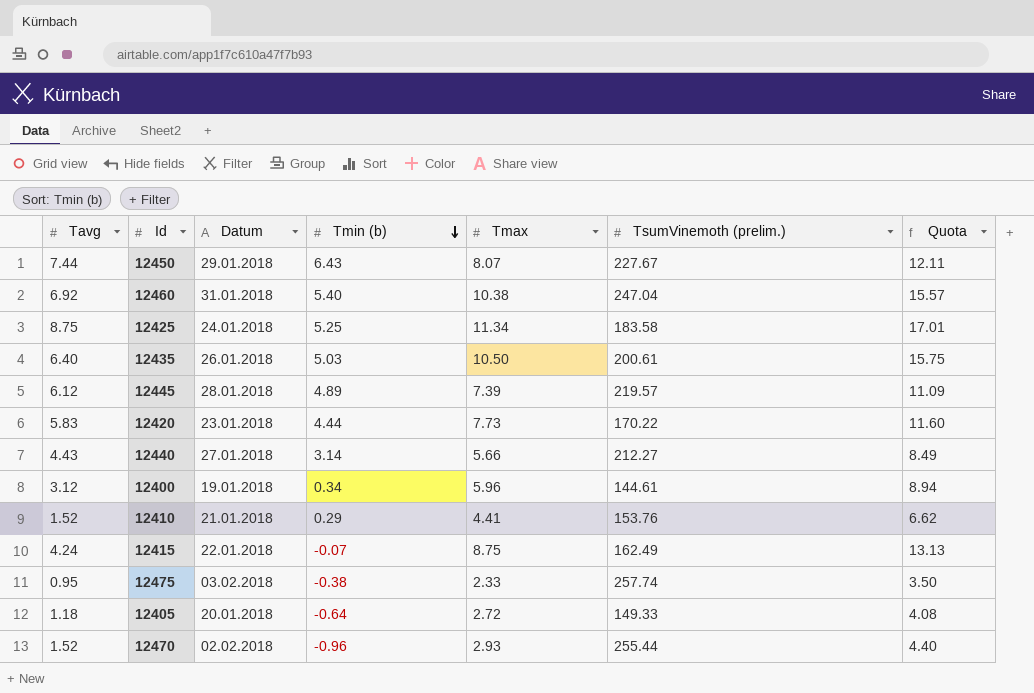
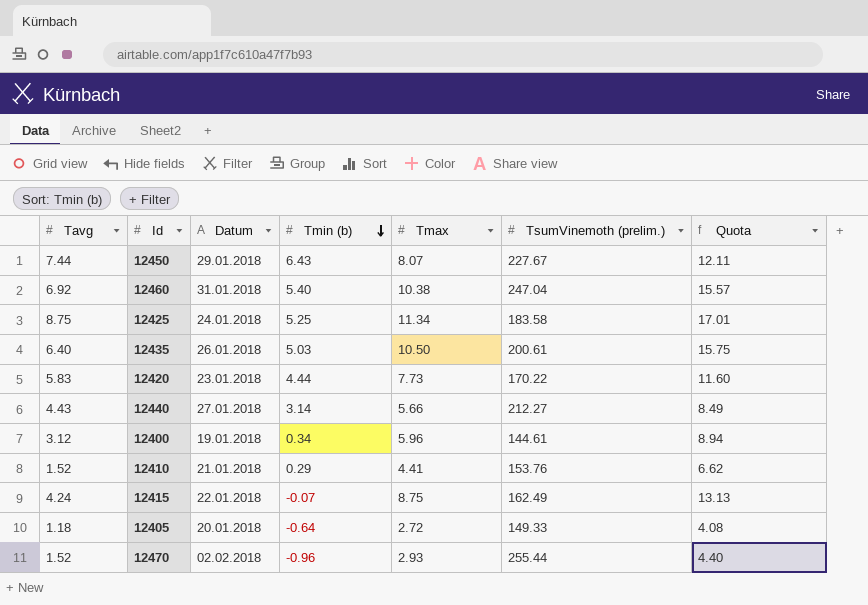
row 12445: 6.12 | 28.01.2018 | 4.89 | 7.39 | 219.57 | 11.09 -> none
row 12475: 0.95 | 03.02.2018 | -0.38 | 2.33 | 257.74 | 3.50 -> none

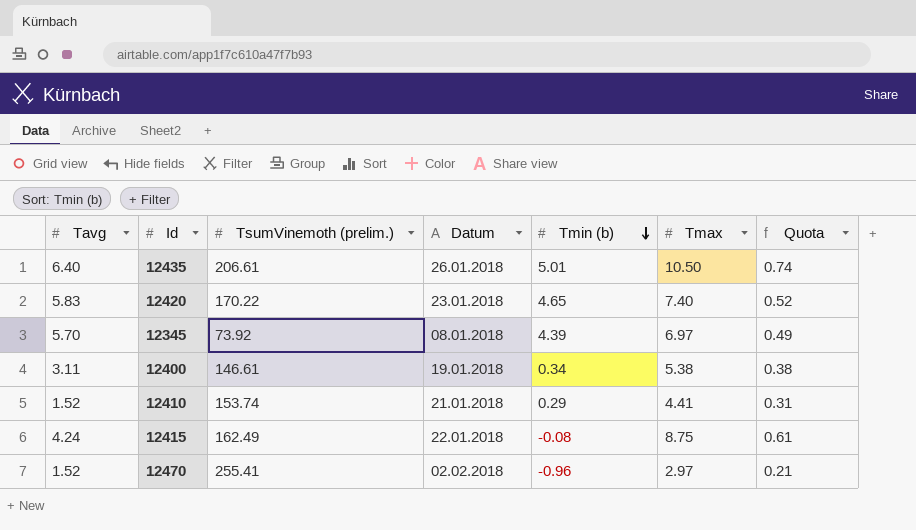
column TsumVinemoth (prelim.) | position: 6 -> 3
column Quota | formula: [Tmax] * 1.5 -> [Tmax] * 0.07
row 12450: 7.44 | 29.01.2018 | 6.43 | 8.07 | 227.67 | 12.11 -> none
row 12460: 6.92 | 31.01.2018 | 5.40 | 10.38 | 247.04 | 15.57 -> none
row 12425: 8.75 | 24.01.2018 | 5.25 | 11.34 | 183.58 | 17.01 -> none
row 12440: 4.43 | 27.01.2018 | 3.14 | 5.66 | 212.27 | 8.49 -> none
row 12405: 1.18 | 20.01.2018 | -0.64 | 2.72 | 149.33 | 4.08 -> none
12435 | TsumVinemoth (prelim.): 200.61 -> 206.61
12435 | Tmin (b): 5.03 -> 5.01
12420 | Tmin (b): 4.44 -> 4.65
12420 | Tmax: 7.73 -> 7.40
row 12345: none -> 5.70 | 73.92 | 08.01.2018 | 4.39 | 6.97 | 0.49
12400 | Tavg: 3.12 -> 3.11
12400 | TsumVinemoth (prelim.): 144.61 -> 146.61
12400 | Tmax: 5.96 -> 5.38
12410 | TsumVinemoth (prelim.): 153.76 -> 153.74
12415 | Tmin (b): -0.07 -> -0.08
12470 | TsumVinemoth (prelim.): 255.44 -> 255.41
12470 | Tmax: 2.93 -> 2.97

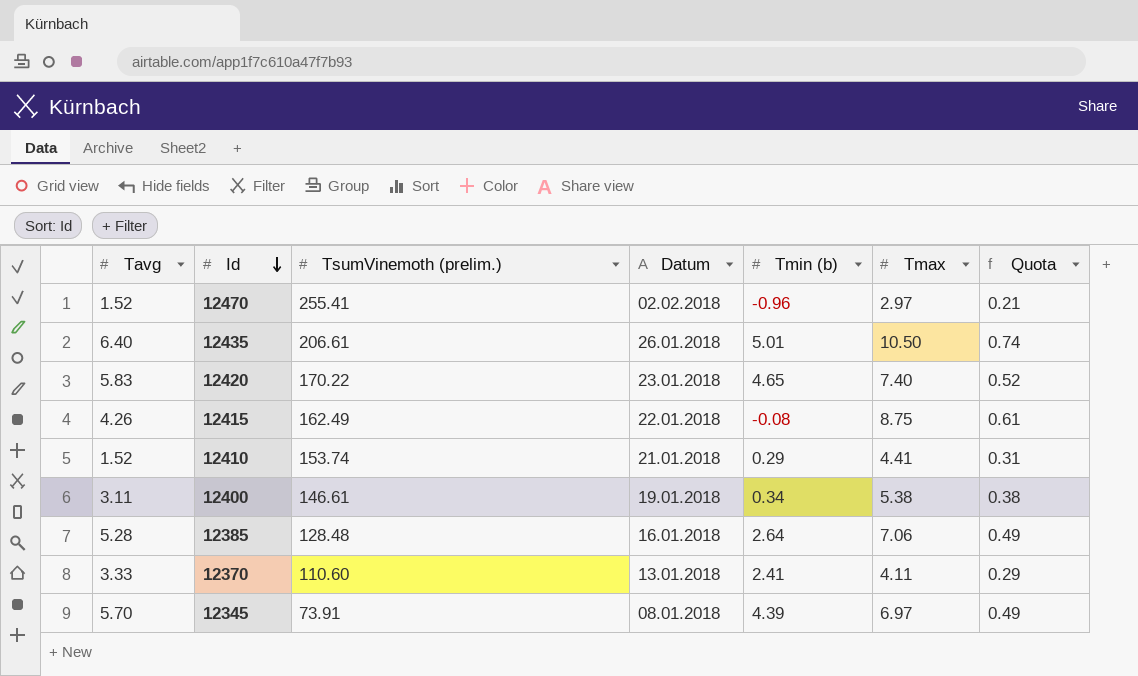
row order: Tmin (b) descending -> Id descending
12415 | Tavg: 4.24 -> 4.26
row 12385: none -> 5.28 | 128.48 | 16.01.2018 | 2.64 | 7.06 | 0.49
row 12370: none -> 3.33 | 110.60 | 13.01.2018 | 2.41 | 4.11 | 0.29
12345 | TsumVinemoth (prelim.): 73.92 -> 73.91

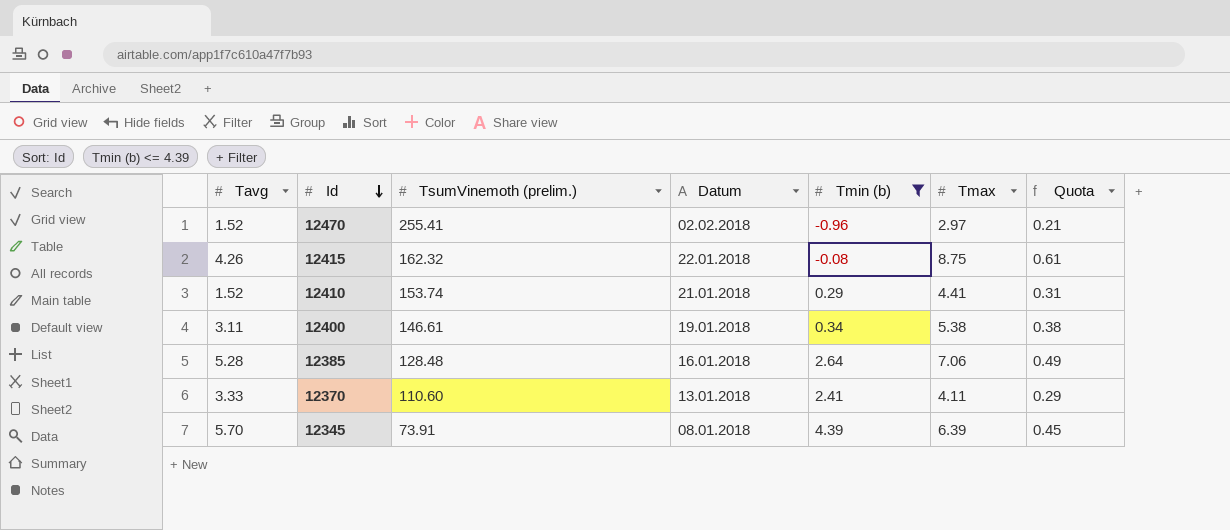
filter: none -> Tmin (b) <= 4.39
12415 | TsumVinemoth (prelim.): 162.49 -> 162.32
12345 | Tmax: 6.97 -> 6.39
12345 | Quota: 0.49 -> 0.45

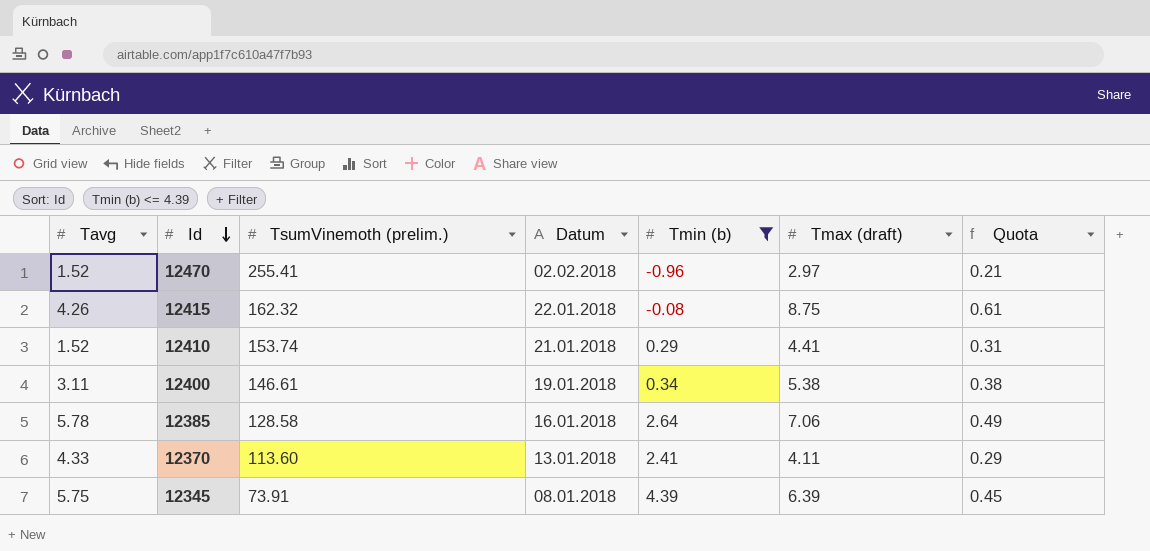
column name: Tmax -> Tmax (draft)
12385 | Tavg: 5.28 -> 5.78
12385 | TsumVinemoth (prelim.): 128.48 -> 128.58
12370 | Tavg: 3.33 -> 4.33
12370 | TsumVinemoth (prelim.): 110.60 -> 113.60
12345 | Tavg: 5.70 -> 5.75

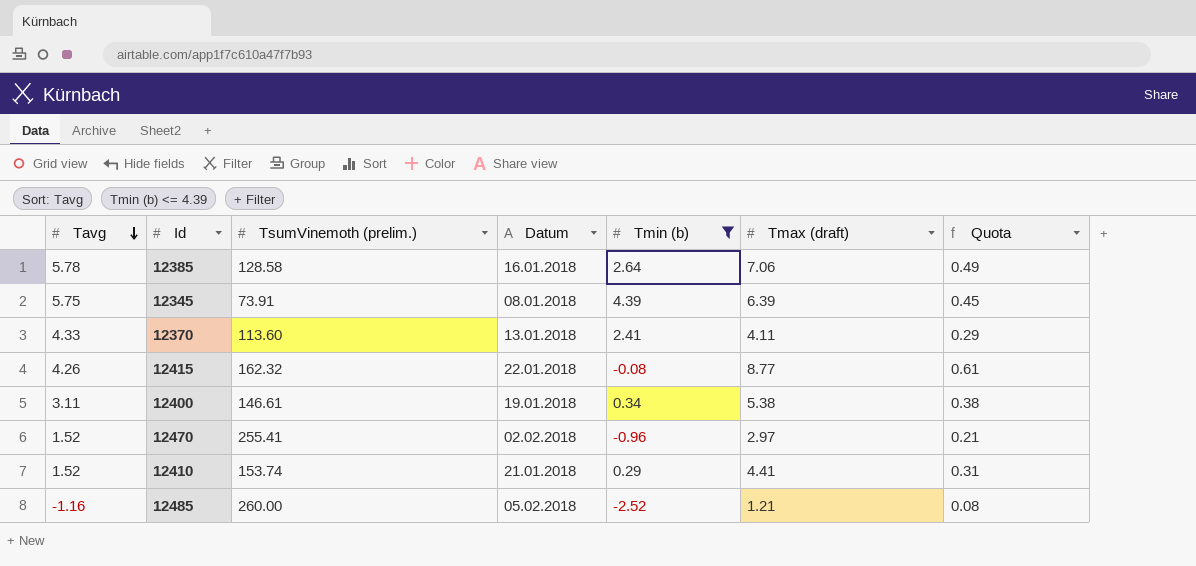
row order: Id descending -> Tavg descending
12415 | Tmax (draft): 8.75 -> 8.77
row 12485: none -> -1.16 | 260.00 | 05.02.2018 | -2.52 | 1.21 | 0.08

